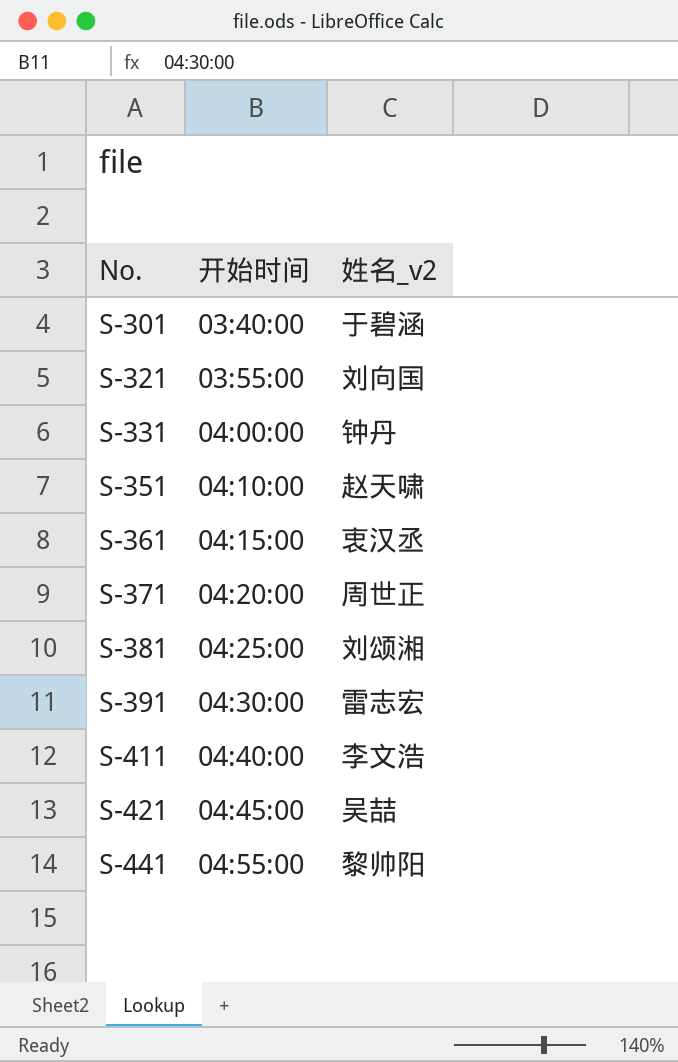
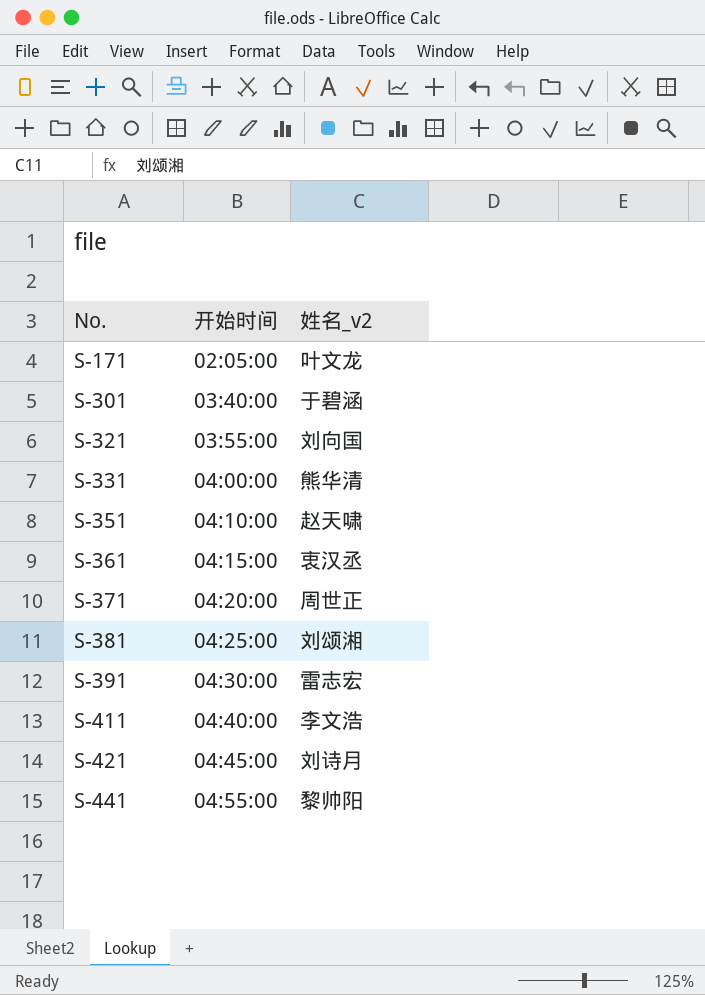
row S-171: none -> 02:05:00 | 叶文龙
S-331 | 姓名_v2: 钟丹 -> 熊华清
S-421 | 姓名_v2: 吴喆 -> 刘诗月

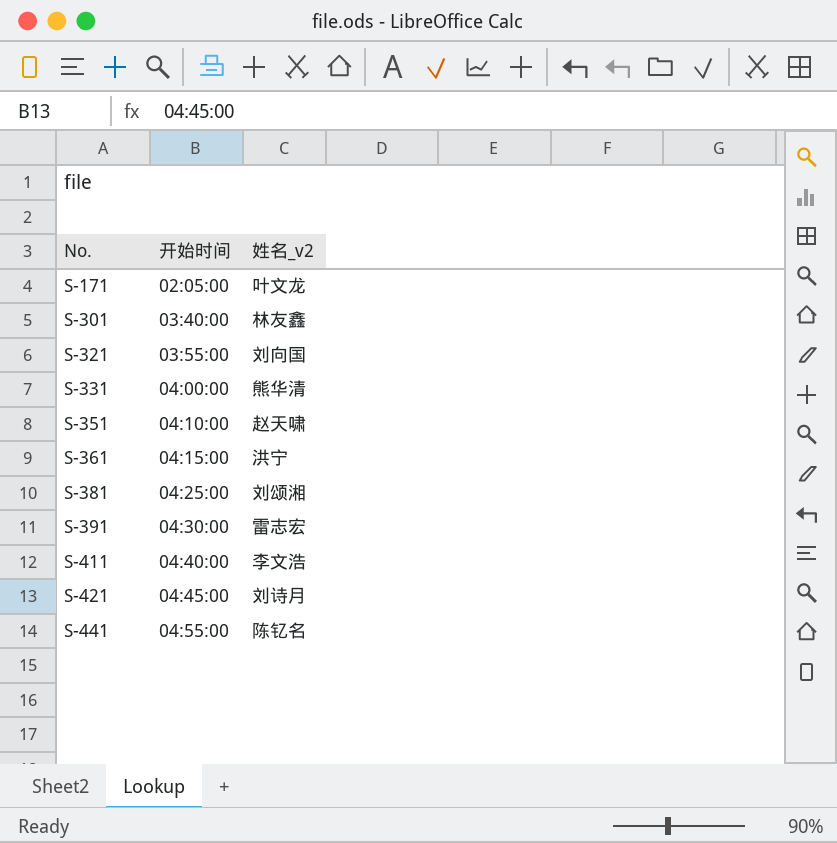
row S-371: 04:20:00 | 周世正 -> none
S-301 | 姓名_v2: 于碧涵 -> 林友鑫
S-361 | 姓名_v2: 衷汉丞 -> 洪宁
S-441 | 姓名_v2: 黎帅阳 -> 陈钇名

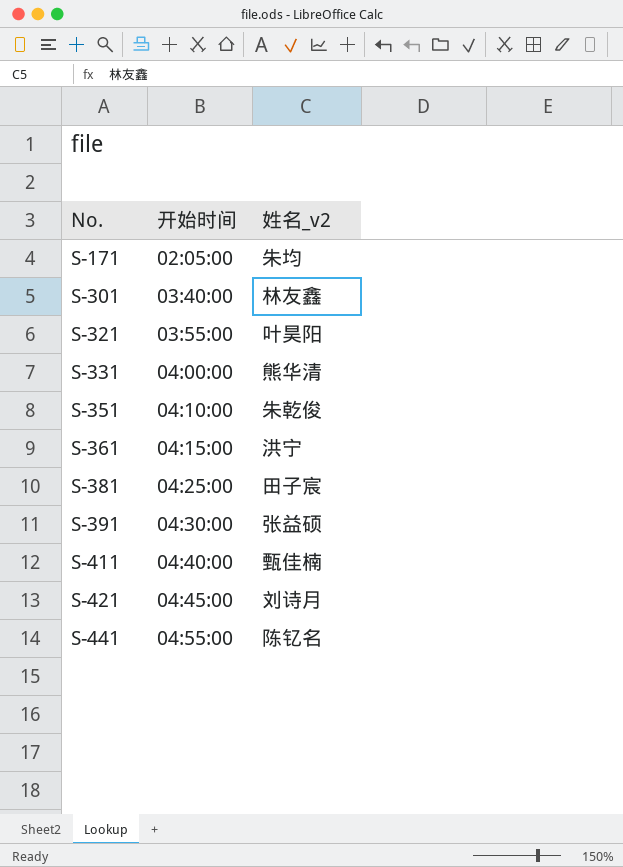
S-171 | 姓名_v2: 叶文龙 -> 朱均
S-321 | 姓名_v2: 刘向国 -> 叶昊阳
S-351 | 姓名_v2: 赵天啸 -> 朱乾俊
S-381 | 姓名_v2: 刘颂湘 -> 田子宸
S-391 | 姓名_v2: 雷志宏 -> 张益硕
S-411 | 姓名_v2: 李文浩 -> 甄佳楠

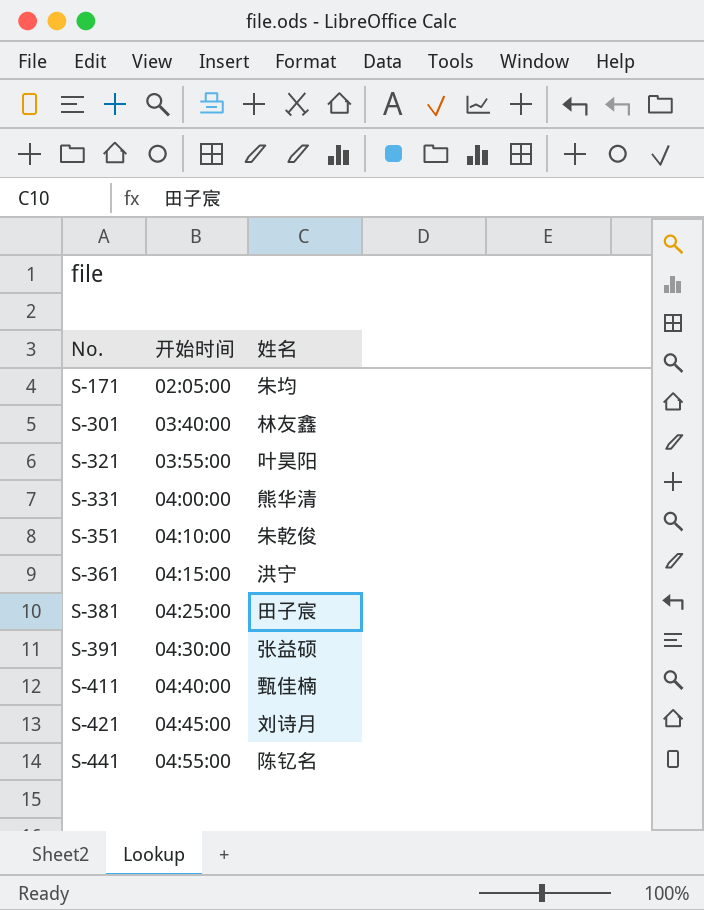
column name: 姓名_v2 -> 姓名

